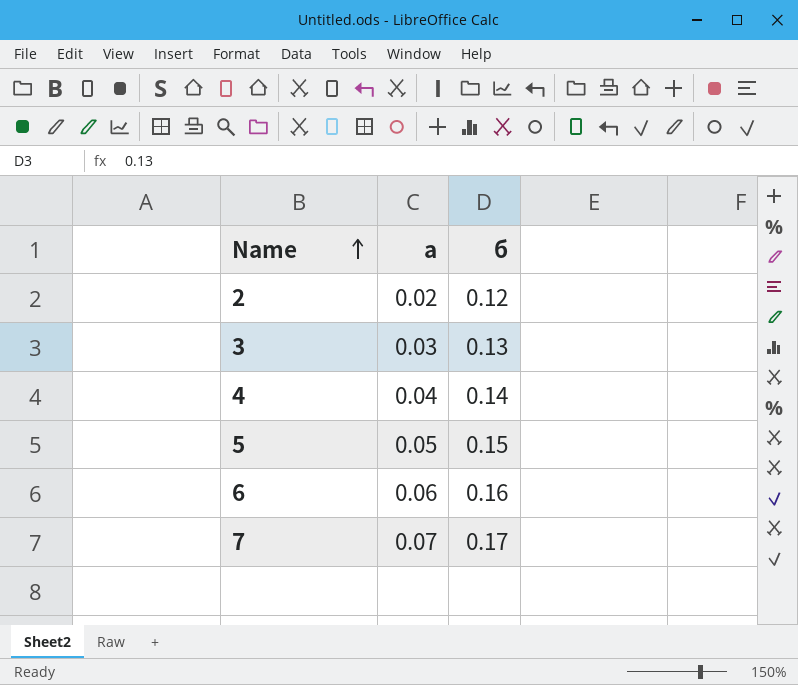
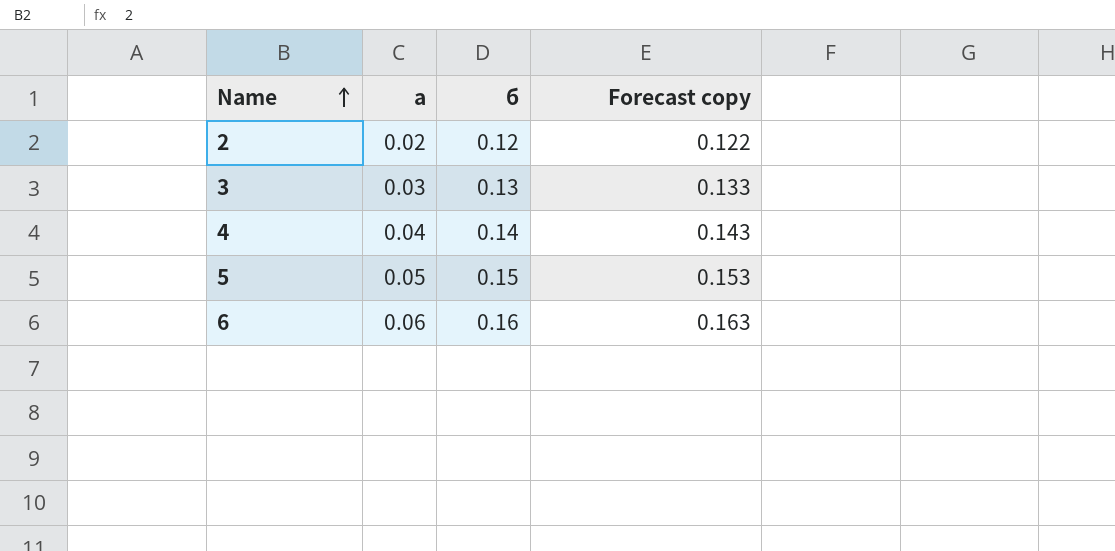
column Forecast copy | formula: none -> [б] * 1.02
row 7: 0.07 | 0.17 -> none

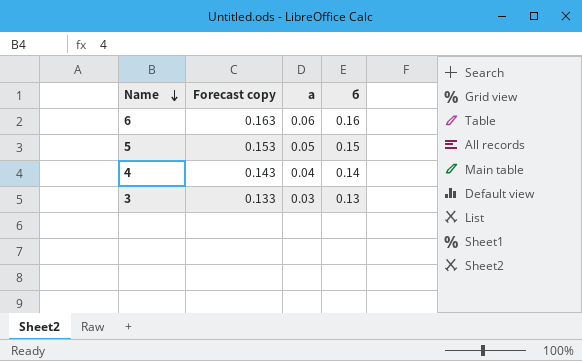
row order: Name ascending -> Name descending
column Forecast copy | position: 4 -> 2
row 2: 0.02 | 0.12 | 0.122 -> none

